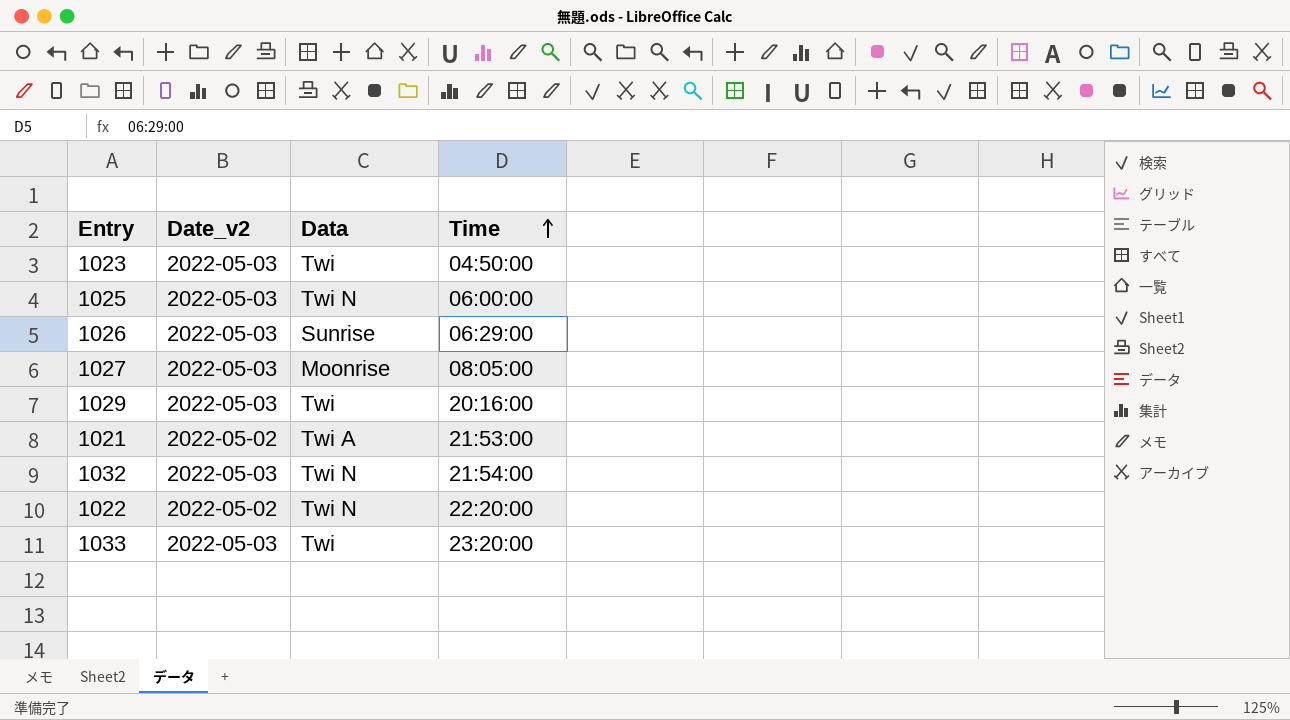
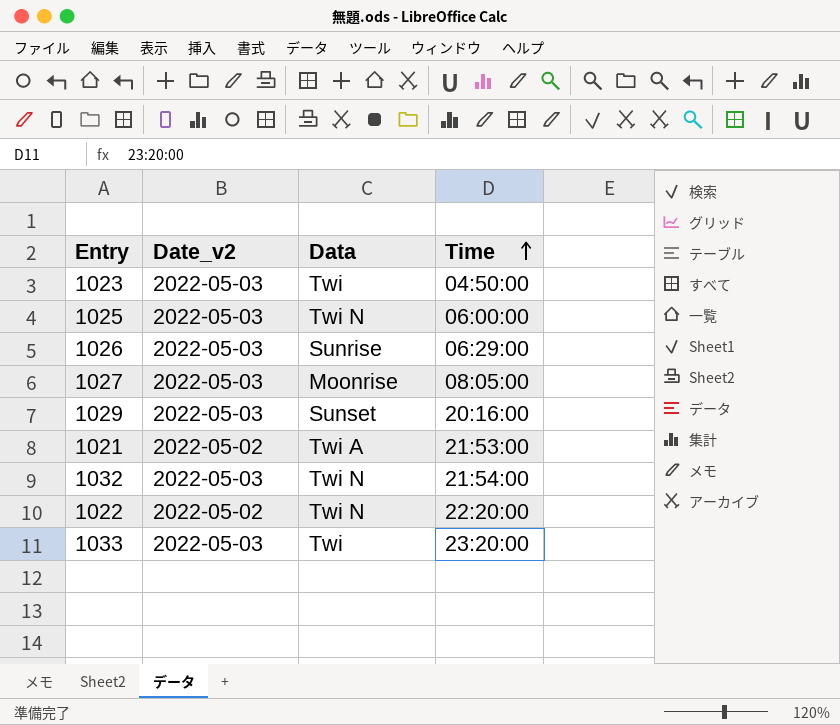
1029 | Data: Twi -> Sunset

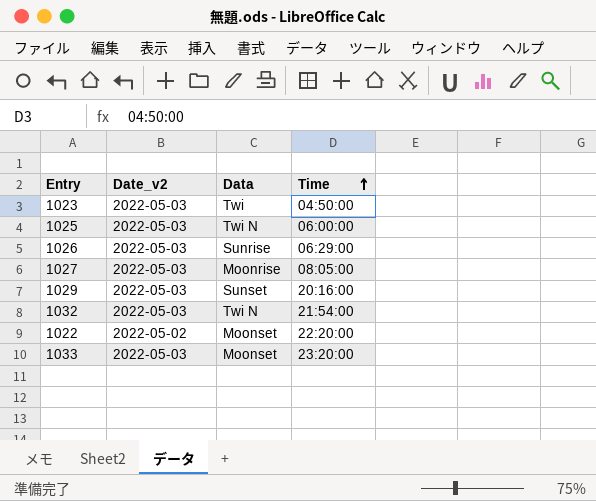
row 1021: 2022-05-02 | Twi A | 21:53:00 -> none
1022 | Data: Twi N -> Moonset
1033 | Data: Twi -> Moonset

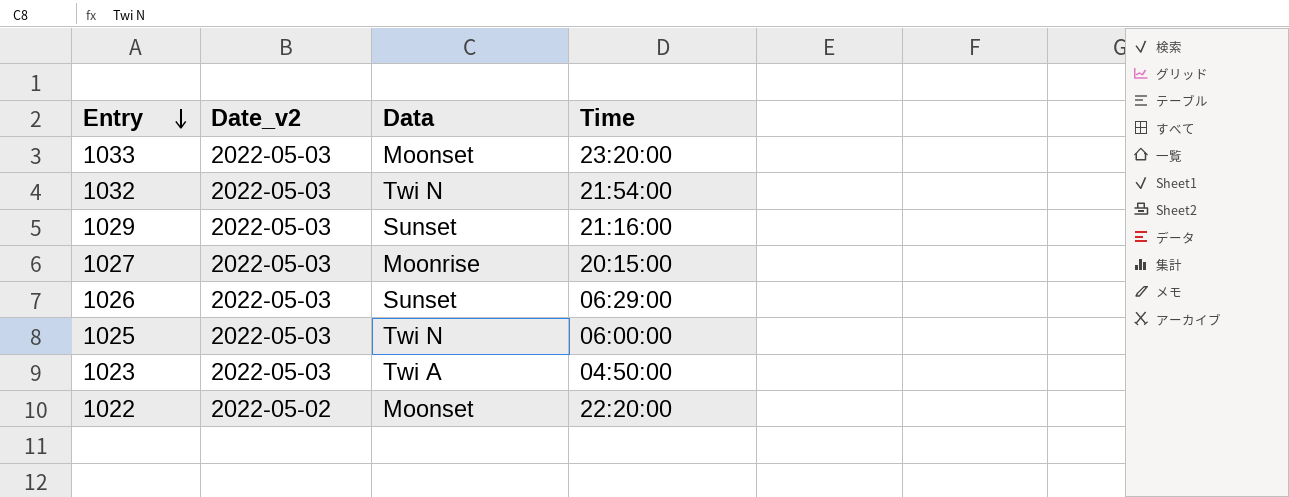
row order: Time ascending -> Entry descending
1029 | Time: 20:16:00 -> 21:16:00
1027 | Time: 08:05:00 -> 20:15:00
1026 | Data: Sunrise -> Sunset
1023 | Data: Twi -> Twi A

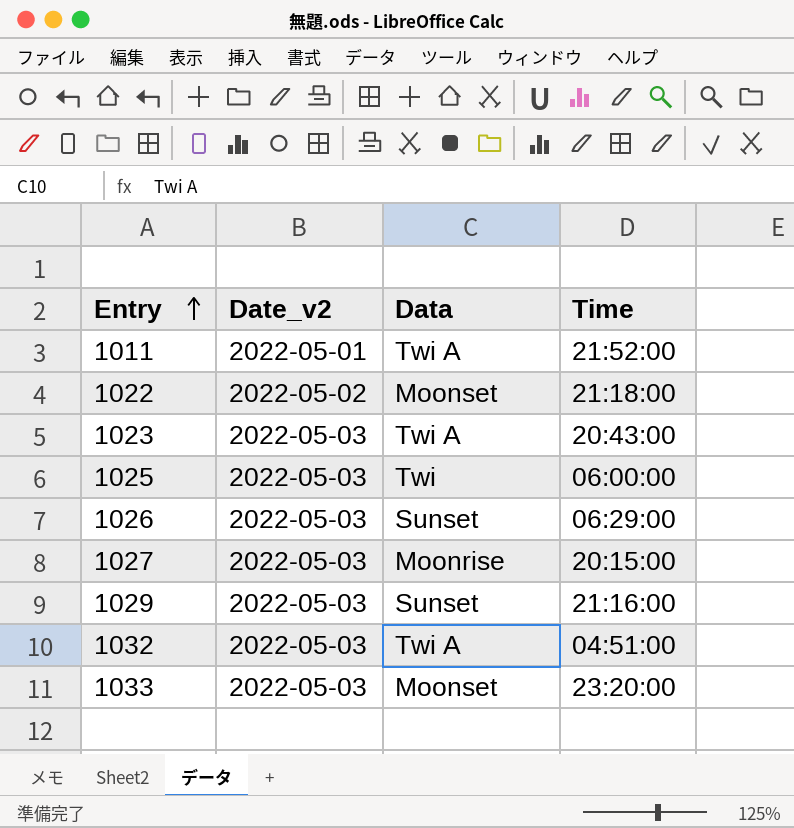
row order: Entry descending -> Entry ascending
row 1011: none -> 2022-05-01 | Twi A | 21:52:00
1022 | Time: 22:20:00 -> 21:18:00
1023 | Time: 04:50:00 -> 20:43:00
1025 | Data: Twi N -> Twi
1032 | Data: Twi N -> Twi A
1032 | Time: 21:54:00 -> 04:51:00

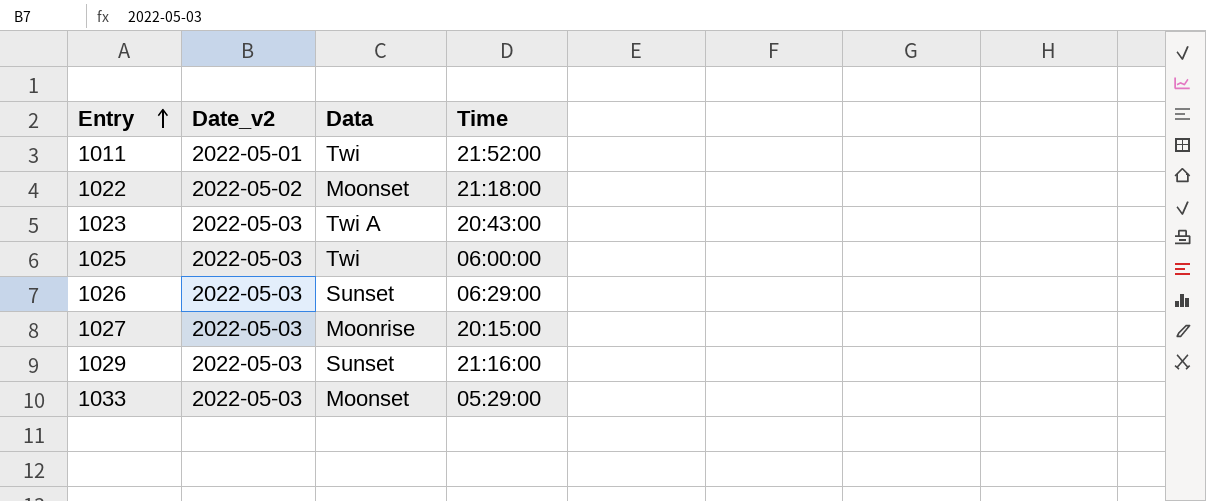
row 1032: 2022-05-03 | Twi A | 04:51:00 -> none
1011 | Data: Twi A -> Twi
1033 | Time: 23:20:00 -> 05:29:00

